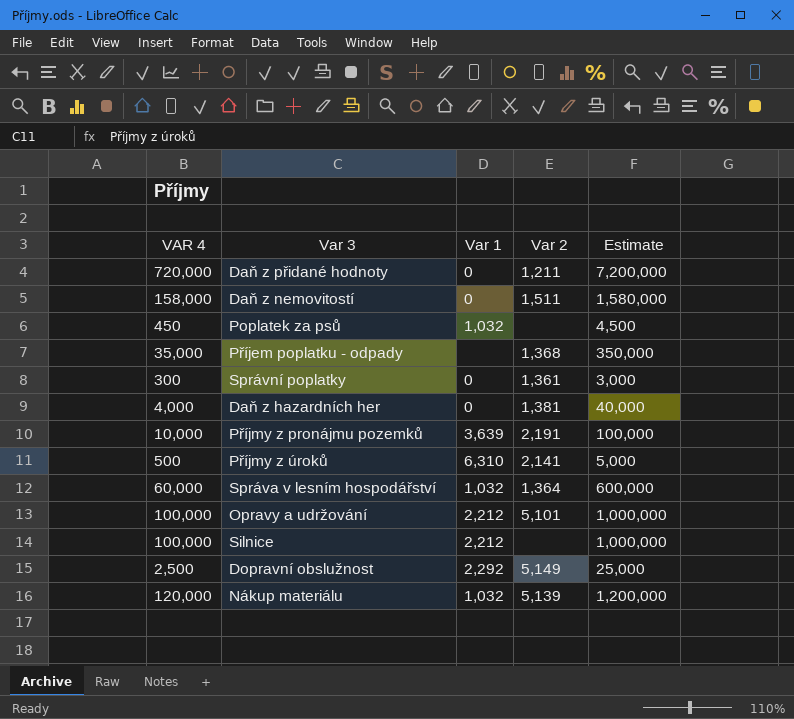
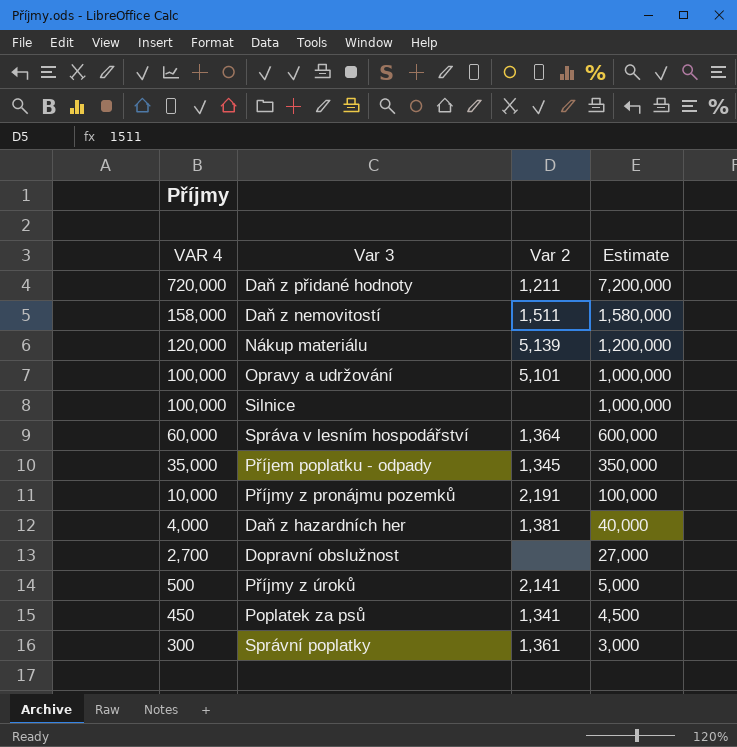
row order: none -> VAR 4 descending
column Var 1 | position: 3 -> none
Příjem poplatku - odpady | Var 2: 1,368 -> 1,345
Dopravní obslužnost | VAR 4: 2,500 -> 2,700
Dopravní obslužnost | Var 2: 5,149 -> none
Dopravní obslužnost | Estimate: 25,000 -> 27,000
Poplatek za psů | Var 2: none -> 1,341

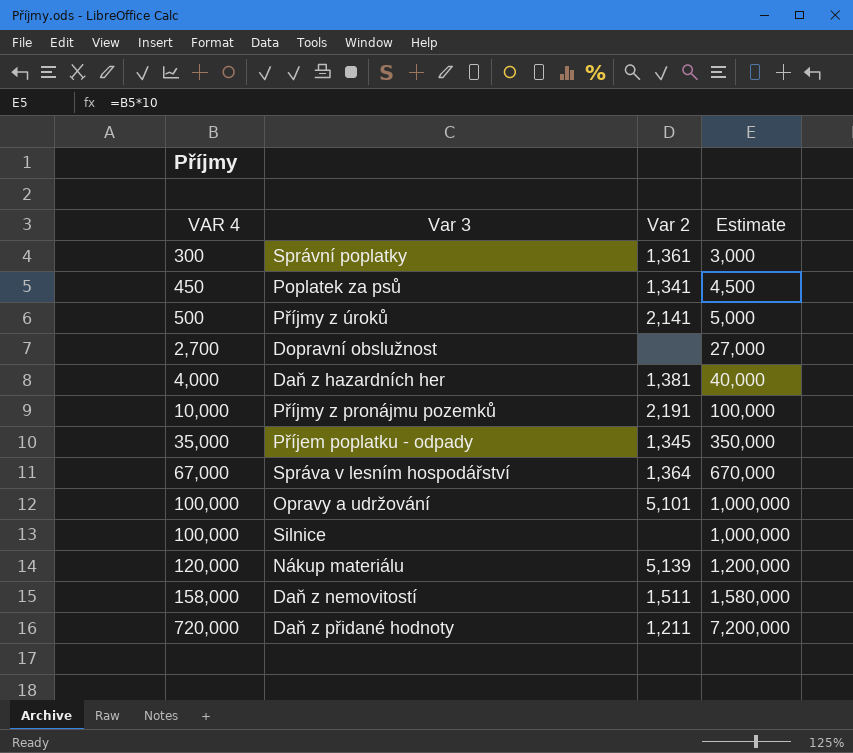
row order: VAR 4 descending -> VAR 4 ascending
Správa v lesním hospodářství | VAR 4: 60,000 -> 67,000
Správa v lesním hospodářství | Estimate: 600,000 -> 670,000

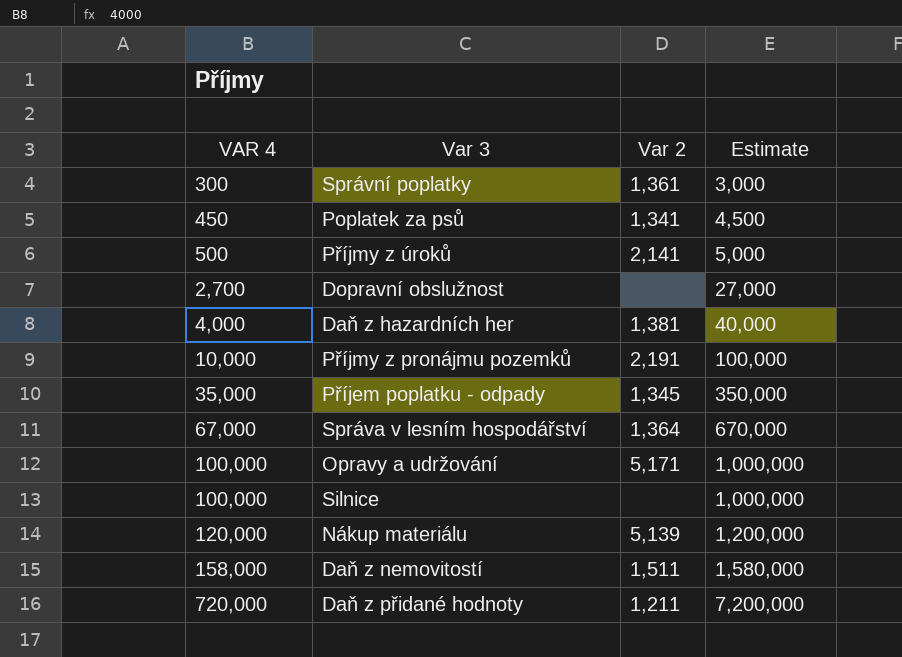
Opravy a udržování | Var 2: 5,101 -> 5,171

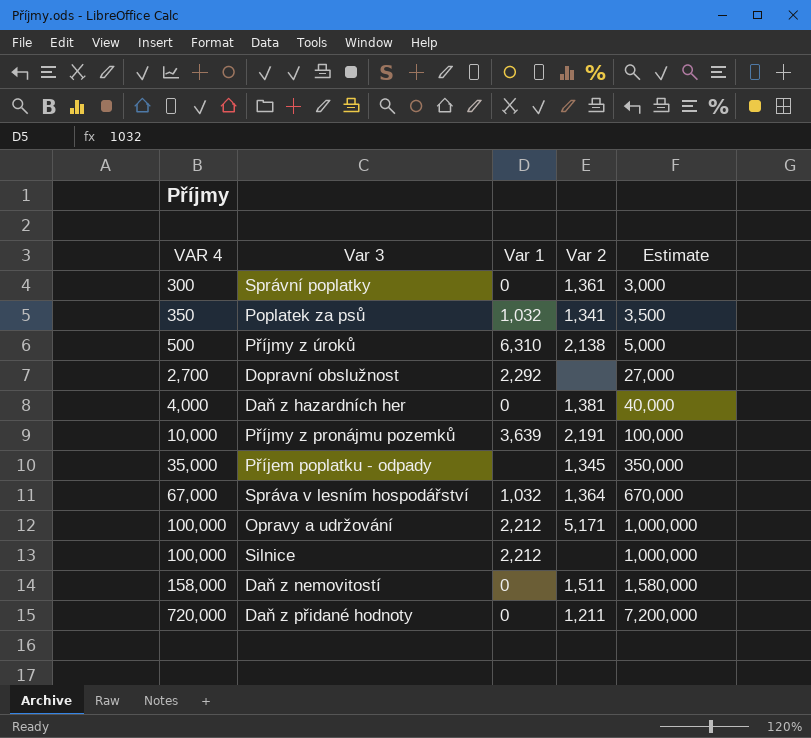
column Var 1 | position: none -> 3
row Nákup materiálu: 120,000 | 5,139 | 1,200,000 -> none
Poplatek za psů | VAR 4: 450 -> 350
Poplatek za psů | Estimate: 4,500 -> 3,500
Příjmy z úroků | Var 2: 2,141 -> 2,138

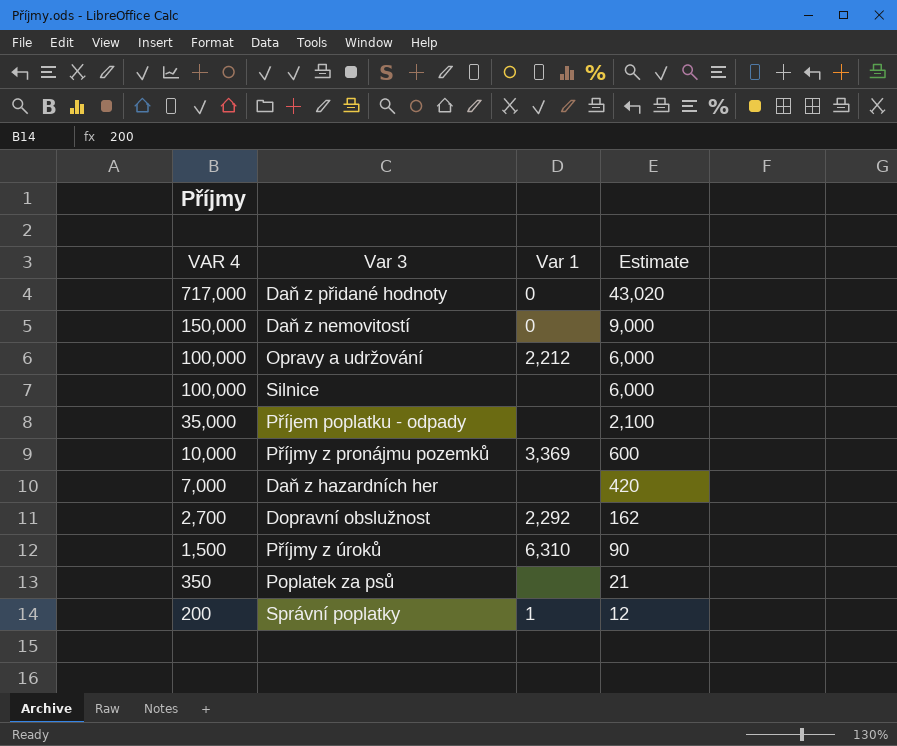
row order: VAR 4 ascending -> VAR 4 descending
column Var 2 | position: 4 -> none
column Estimate | formula: [VAR 4] * 10 -> [VAR 4] * 0.06
row Správa v lesním hospodářství: 67,000 | 1,032 | 1,364 | 670,000 -> none
Daň z přidané hodnoty | VAR 4: 720,000 -> 717,000
Daň z nemovitostí | VAR 4: 158,000 -> 150,000
Silnice | Var 1: 2,212 -> none
Příjmy z pronájmu pozemků | Var 1: 3,639 -> 3,369
Daň z hazardních her | VAR 4: 4,000 -> 7,000
Daň z hazardních her | Var 1: 0 -> none
Příjmy z úroků | VAR 4: 500 -> 1,500
Poplatek za psů | Var 1: 1,032 -> none
Správní poplatky | VAR 4: 300 -> 200
Správní poplatky | Var 1: 0 -> 1

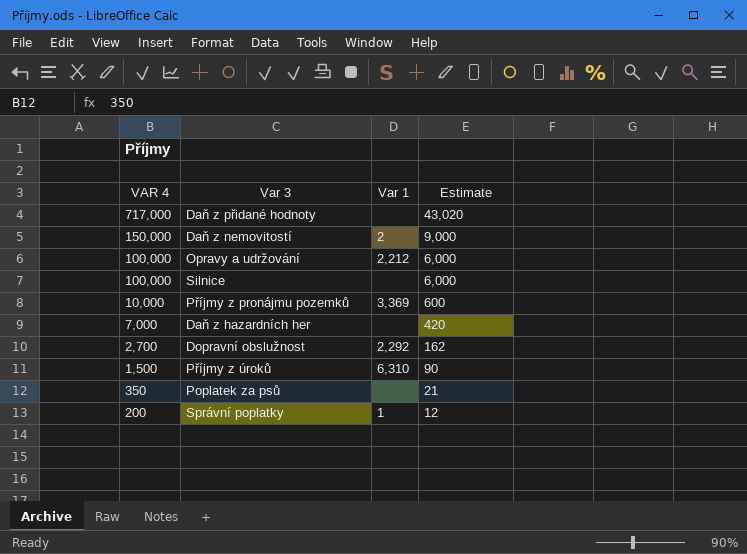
row Příjem poplatku - odpady: 35,000 | none | 2,100 -> none
Daň z přidané hodnoty | Var 1: 0 -> none
Daň z nemovitostí | Var 1: 0 -> 2

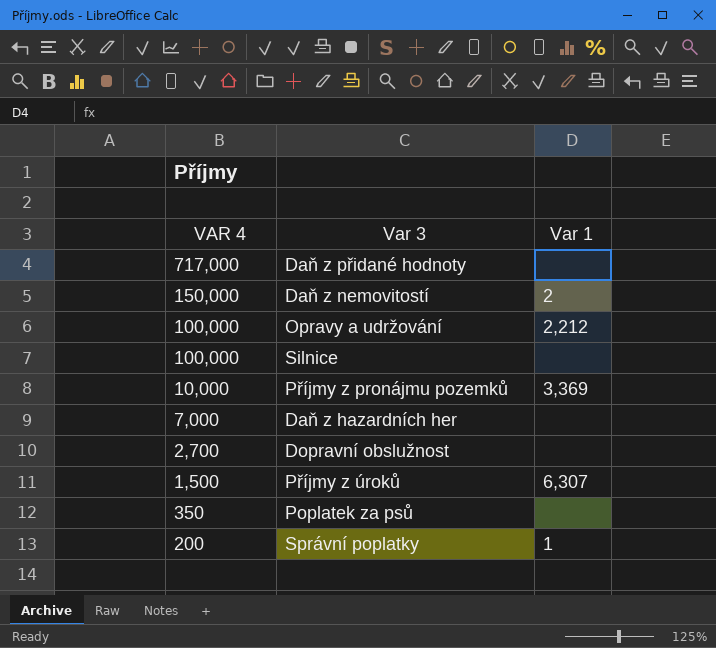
column Estimate | formula: [VAR 4] * 0.06 -> none
Dopravní obslužnost | Var 1: 2,292 -> none
Příjmy z úroků | Var 1: 6,310 -> 6,307

